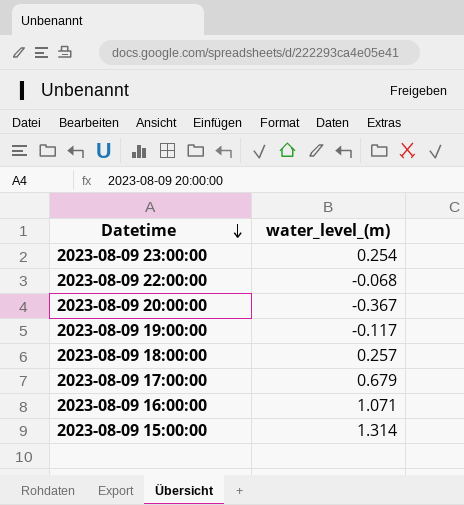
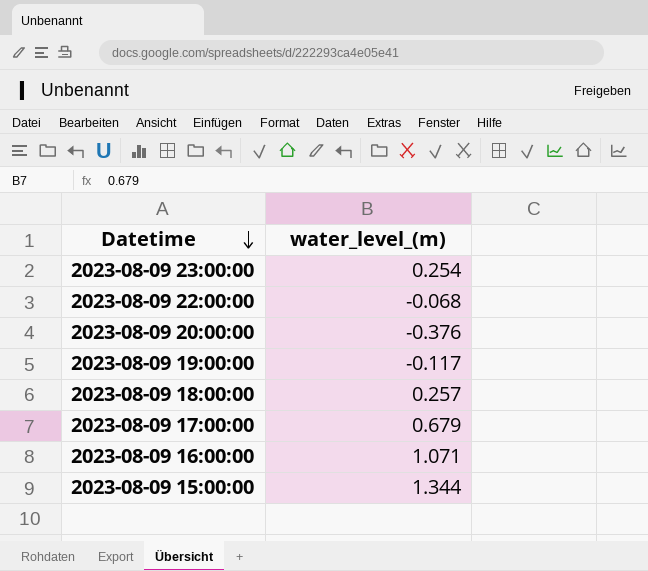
2023-08-09 20:00:00 | water_level_(m): -0.367 -> -0.376
2023-08-09 15:00:00 | water_level_(m): 1.314 -> 1.344

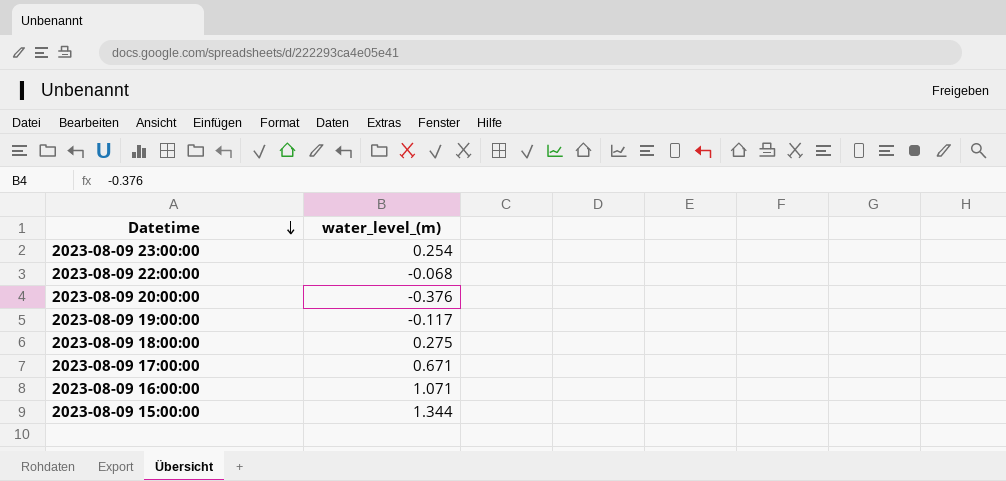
2023-08-09 18:00:00 | water_level_(m): 0.257 -> 0.275
2023-08-09 17:00:00 | water_level_(m): 0.679 -> 0.671

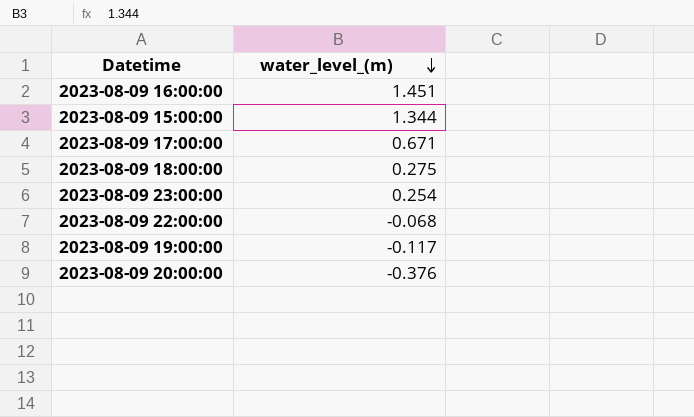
row order: Datetime descending -> water_level_(m) descending
2023-08-09 16:00:00 | water_level_(m): 1.071 -> 1.451

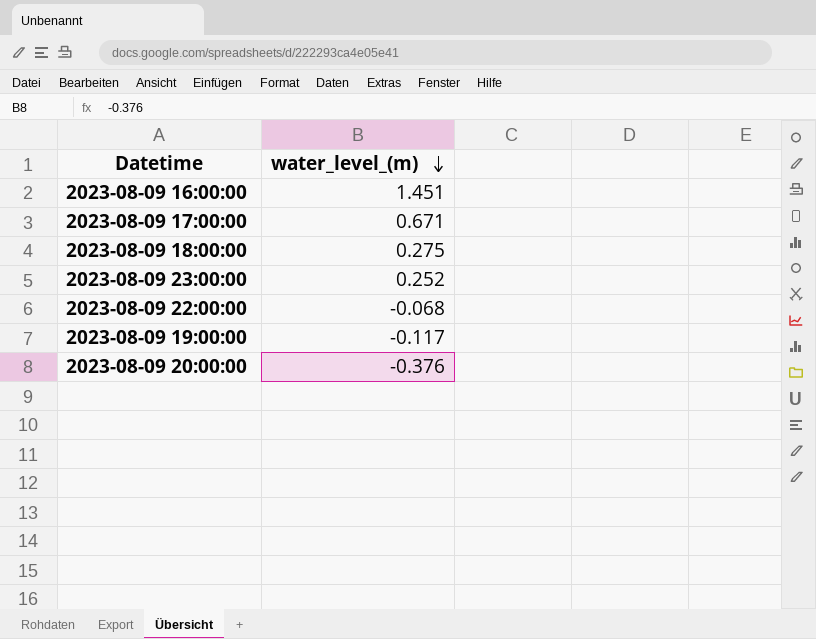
row 2023-08-09 15:00:00: 1.344 -> none
2023-08-09 23:00:00 | water_level_(m): 0.254 -> 0.252

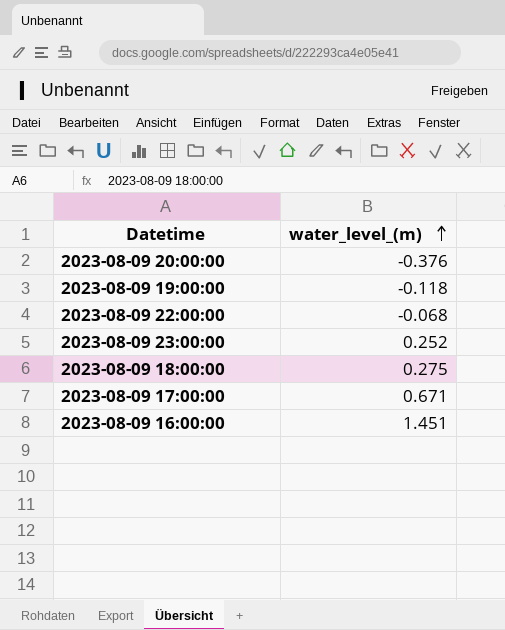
row order: water_level_(m) descending -> water_level_(m) ascending
2023-08-09 19:00:00 | water_level_(m): -0.117 -> -0.118

